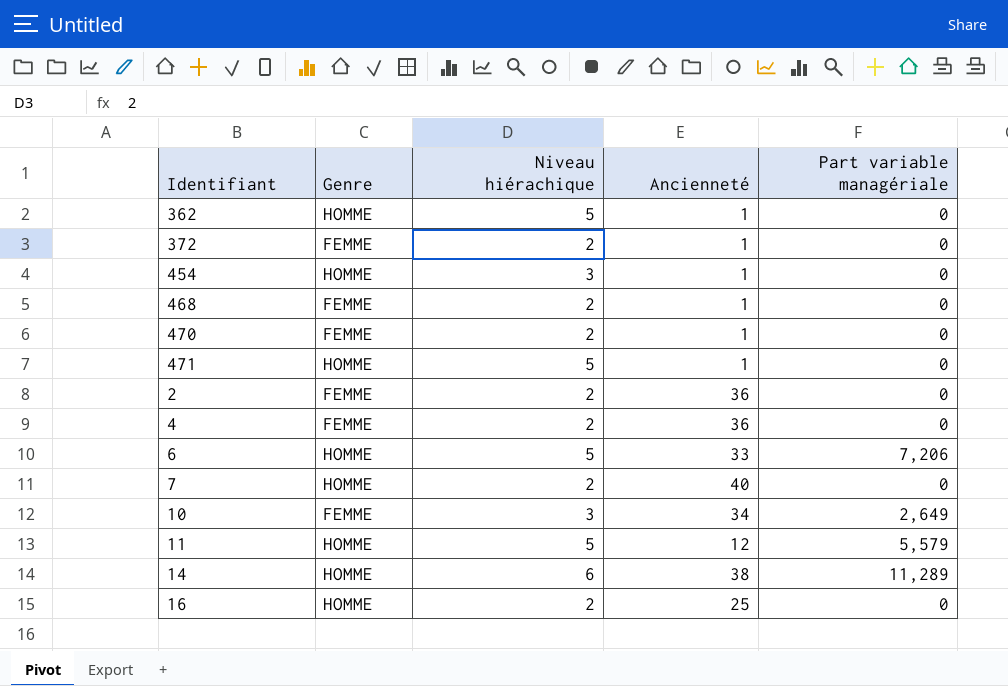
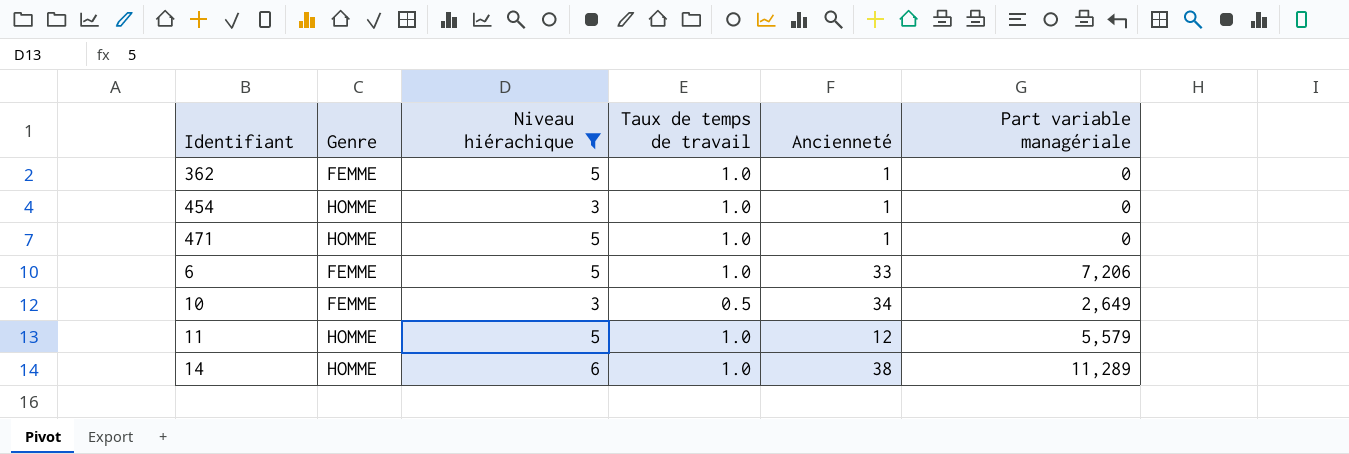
filter: none -> Niveau hiérachique != 2
column Taux de temps de travail | position: none -> 4
362 | Genre: HOMME -> FEMME
6 | Genre: HOMME -> FEMME

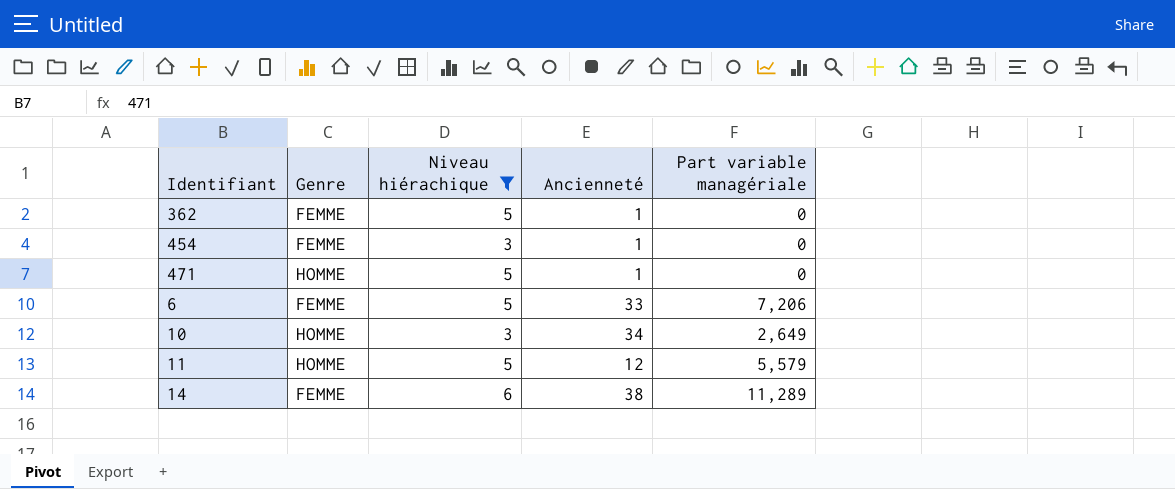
column Taux de temps de travail | position: 4 -> none
454 | Genre: HOMME -> FEMME
10 | Genre: FEMME -> HOMME
14 | Genre: HOMME -> FEMME

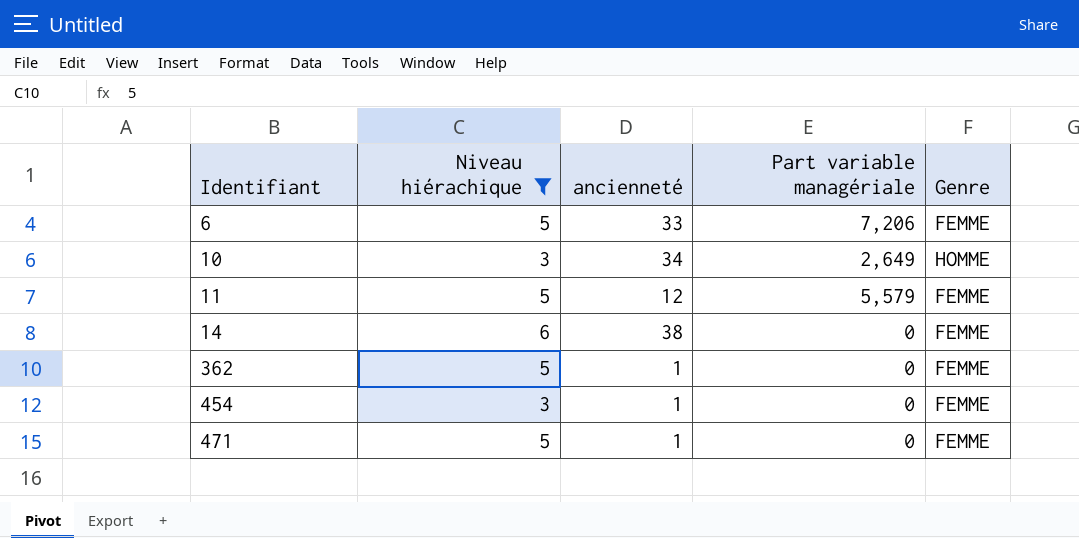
row order: none -> Identifiant ascending
column name: Ancienneté -> ancienneté
column Genre | position: 2 -> 5
11 | Genre: HOMME -> FEMME
14 | Part variable managériale: 11,289 -> 0
471 | Genre: HOMME -> FEMME

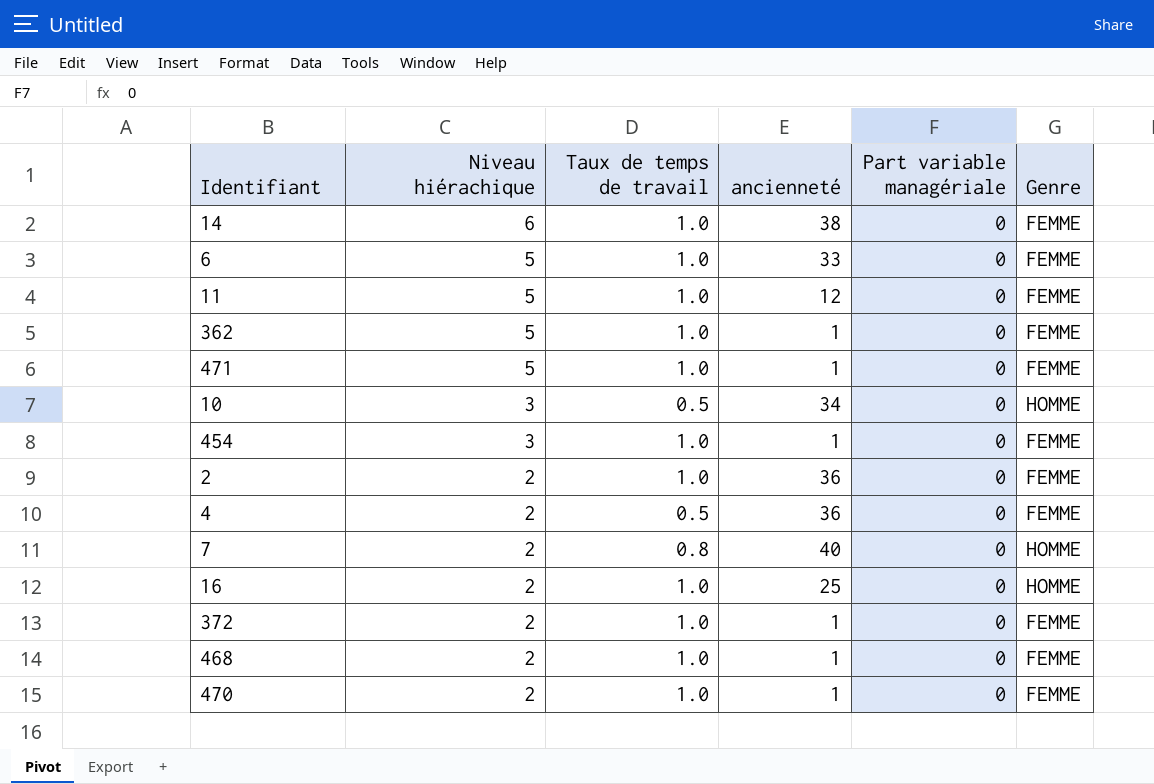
filter: Niveau hiérachique != 2 -> none
row order: Identifiant ascending -> Niveau hiérachique descending
column Taux de temps de travail | position: none -> 3
6 | Part variable managériale: 7,206 -> 0
11 | Part variable managériale: 5,579 -> 0
10 | Part variable managériale: 2,649 -> 0

